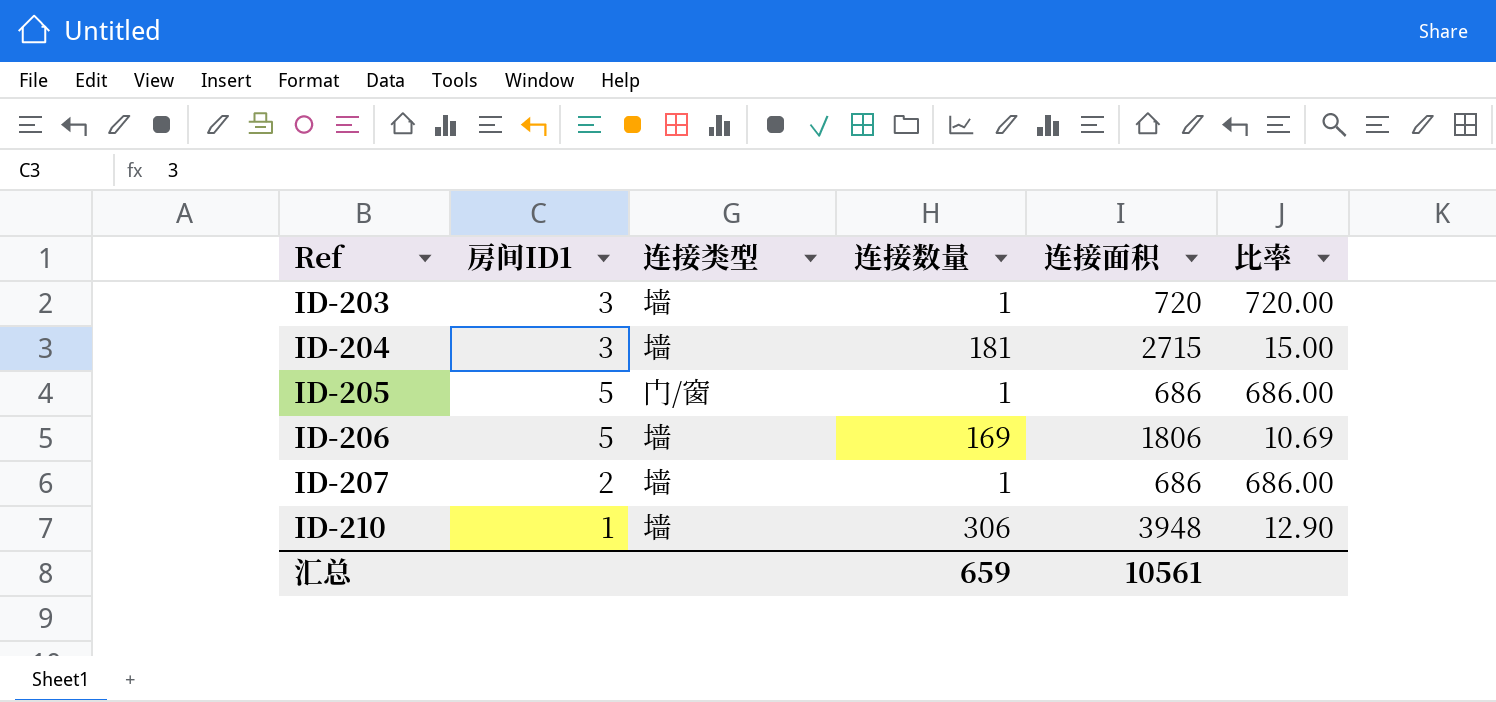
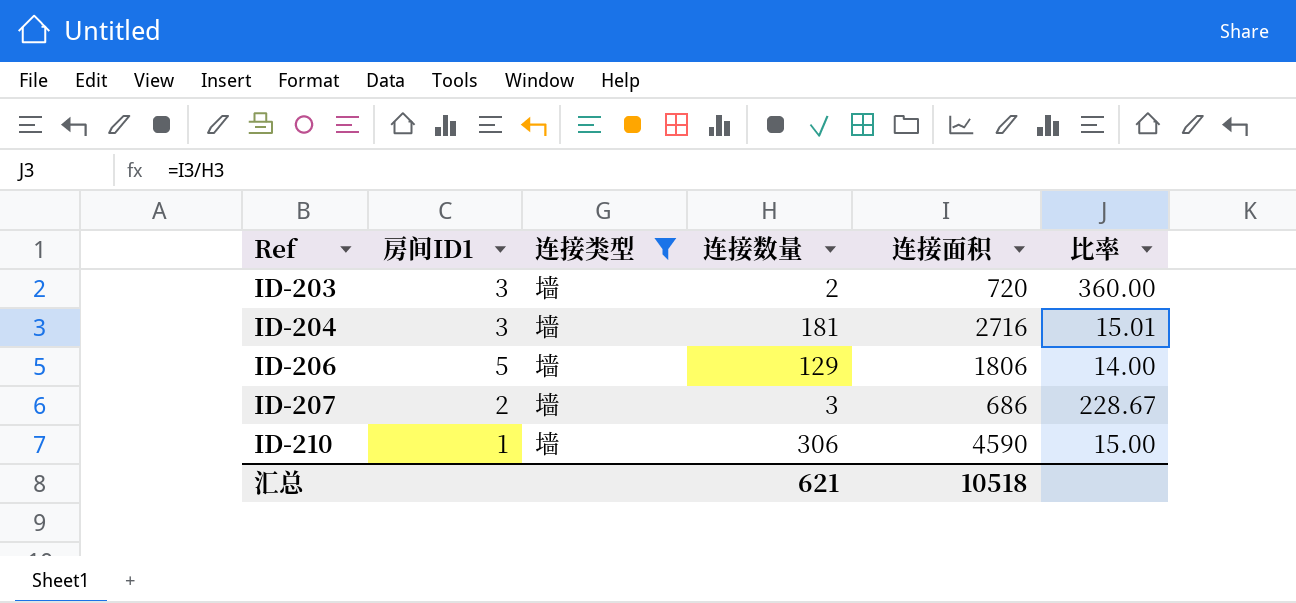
filter: none -> 连接类型 = 墙
ID-203 | 连接数量: 1 -> 2
ID-203 | 比率: 720.00 -> 360.00
ID-204 | 连接面积: 2715 -> 2716
ID-204 | 比率: 15.00 -> 15.01
ID-206 | 连接数量: 169 -> 129
ID-206 | 比率: 10.69 -> 14.00
ID-207 | 连接数量: 1 -> 3
ID-207 | 比率: 686.00 -> 228.67
ID-210 | 连接面积: 3948 -> 4590
ID-210 | 比率: 12.90 -> 15.00
汇总 | 连接数量: 659 -> 621
汇总 | 连接面积: 10561 -> 10518

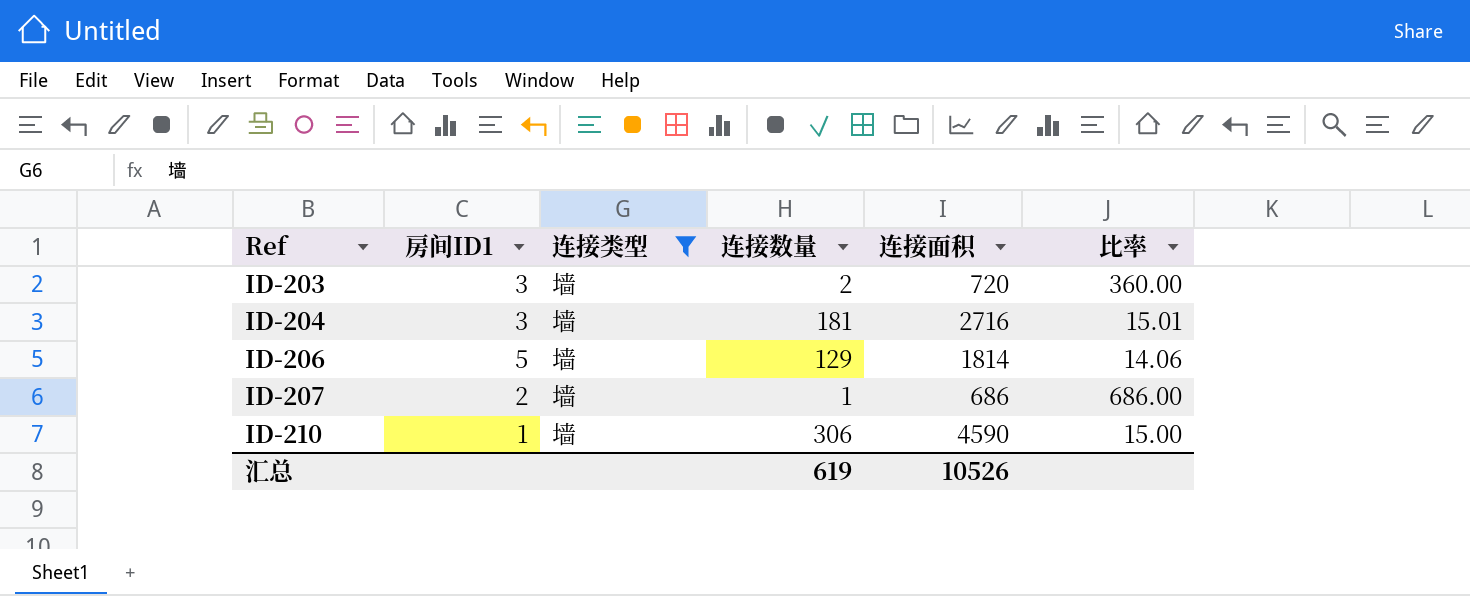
ID-206 | 连接面积: 1806 -> 1814
ID-206 | 比率: 14.00 -> 14.06
ID-207 | 连接数量: 3 -> 1
ID-207 | 比率: 228.67 -> 686.00
汇总 | 连接数量: 621 -> 619
汇总 | 连接面积: 10518 -> 10526

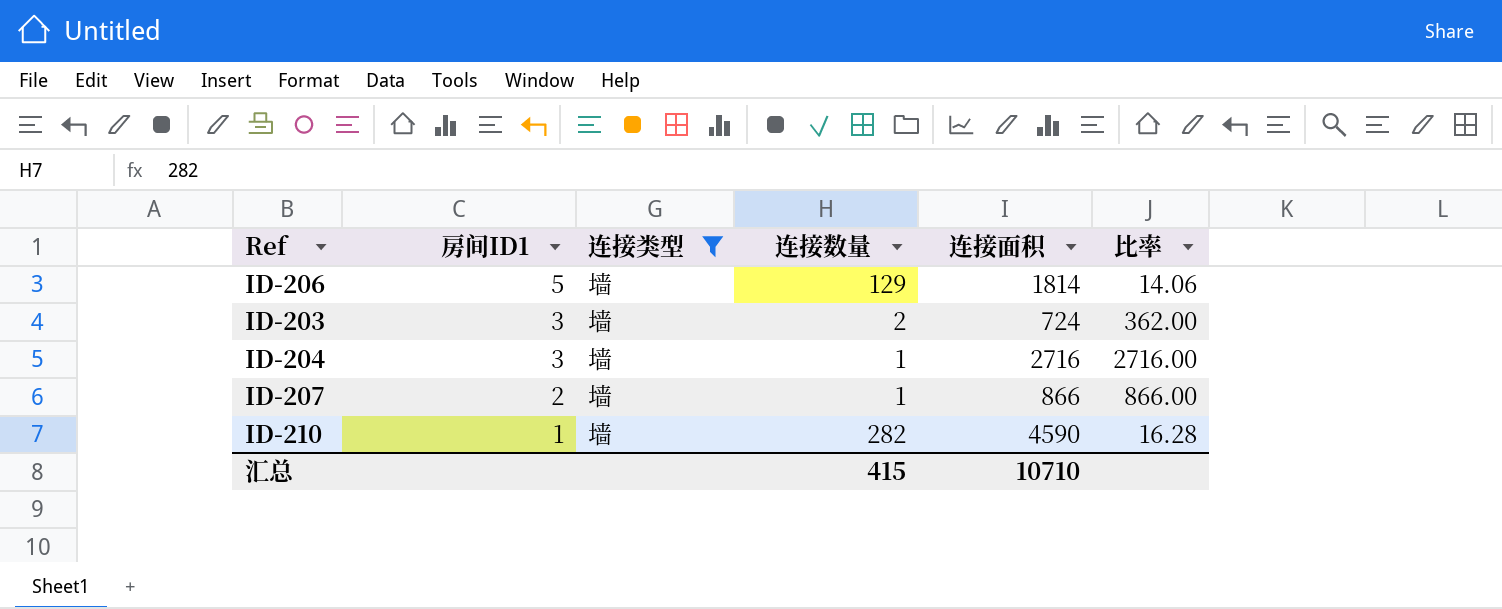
row order: Ref ascending -> 房间ID1 descending
ID-203 | 连接面积: 720 -> 724
ID-203 | 比率: 360.00 -> 362.00
ID-204 | 连接数量: 181 -> 1
ID-204 | 比率: 15.01 -> 2716.00
ID-207 | 连接面积: 686 -> 866
ID-207 | 比率: 686.00 -> 866.00
ID-210 | 连接数量: 306 -> 282
ID-210 | 比率: 15.00 -> 16.28
汇总 | 连接数量: 619 -> 415
汇总 | 连接面积: 10526 -> 10710

